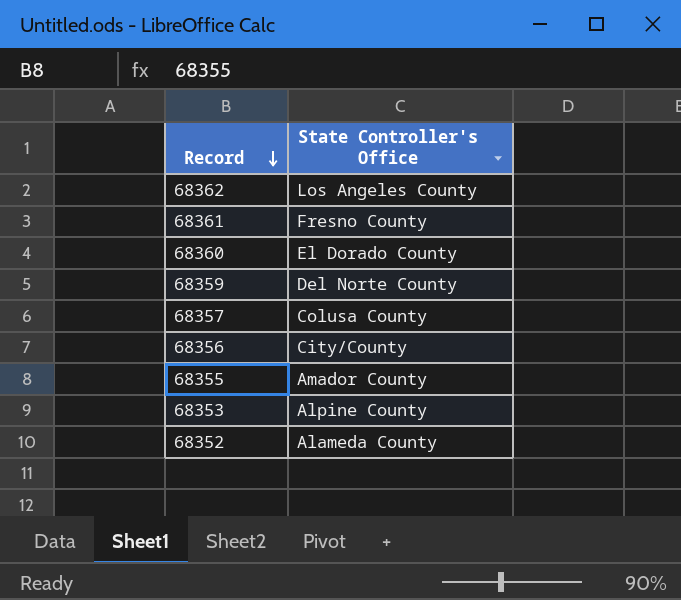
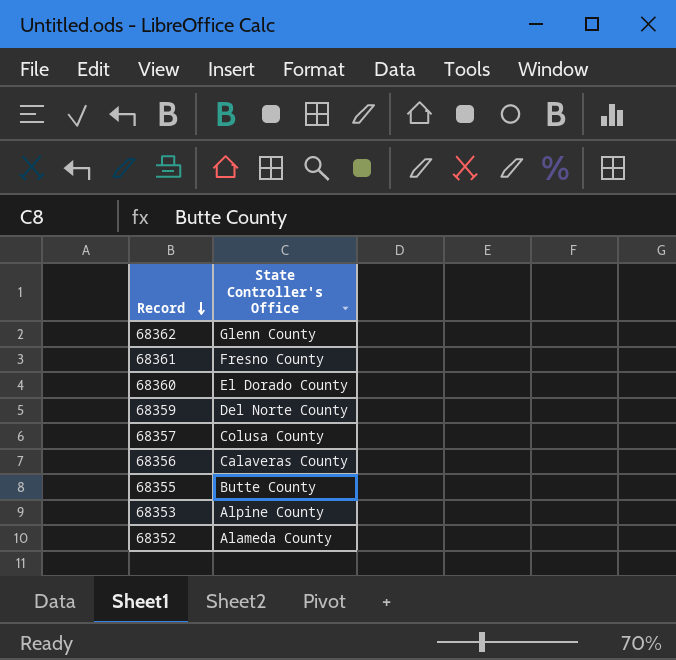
68362 | State Controller's Office: Los Angeles County -> Glenn County
68356 | State Controller's Office: City/County -> Calaveras County
68355 | State Controller's Office: Amador County -> Butte County

